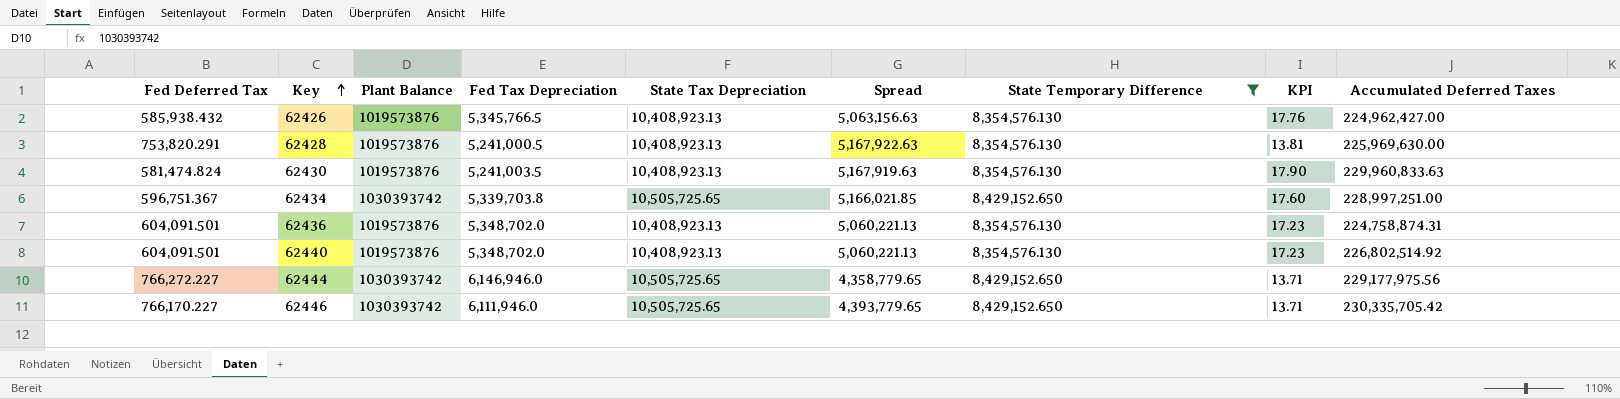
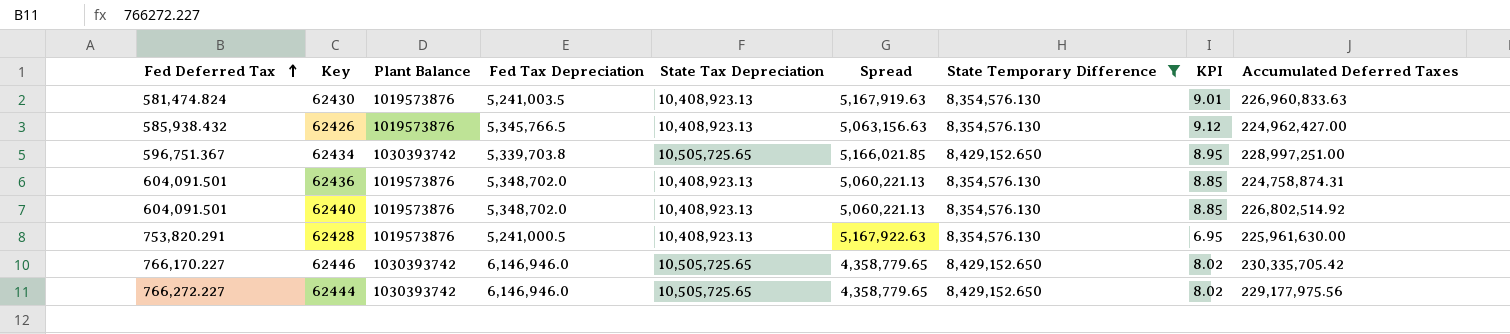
row order: Key ascending -> Fed Deferred Tax ascending
column KPI | formula: [State Tax Depreciation] / [Fed Deferred Tax] -> [Fed Tax Depreciation] / [Fed Deferred Tax]
62430 | Accumulated Deferred Taxes: 229,960,833.63 -> 226,960,833.63
62428 | Accumulated Deferred Taxes: 225,969,630.00 -> 225,961,630.00
62446 | Fed Tax Depreciation: 6,111,946.0 -> 6,146,946.0
62446 | Spread: 4,393,779.65 -> 4,358,779.65

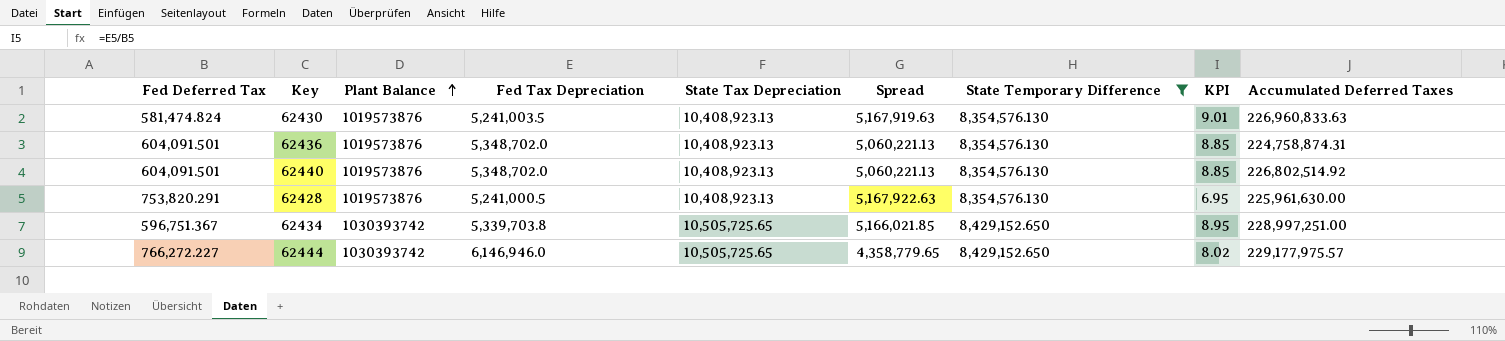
row order: Fed Deferred Tax ascending -> Plant Balance ascending
row 62426: 585,938.432 | 1019573876 | 5,345,766.5 | 10,408,923.13 | 5,063,156.63 | 8,354,576.130 | 9.12 | 224,962,427.00 -> none
row 62446: 766,170.227 | 1030393742 | 6,146,946.0 | 10,505,725.65 | 4,358,779.65 | 8,429,152.650 | 8.02 | 230,335,705.42 -> none
62444 | Accumulated Deferred Taxes: 229,177,975.56 -> 229,177,975.57

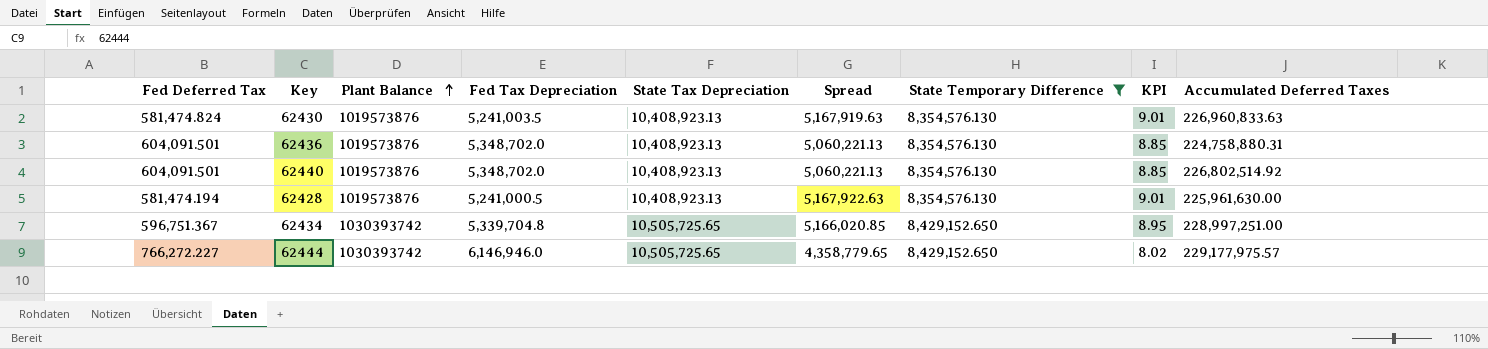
62436 | Accumulated Deferred Taxes: 224,758,874.31 -> 224,758,880.31
62428 | Fed Deferred Tax: 753,820.291 -> 581,474.194
62428 | KPI: 6.95 -> 9.01
62434 | Fed Tax Depreciation: 5,339,703.8 -> 5,339,704.8
62434 | Spread: 5,166,021.85 -> 5,166,020.85

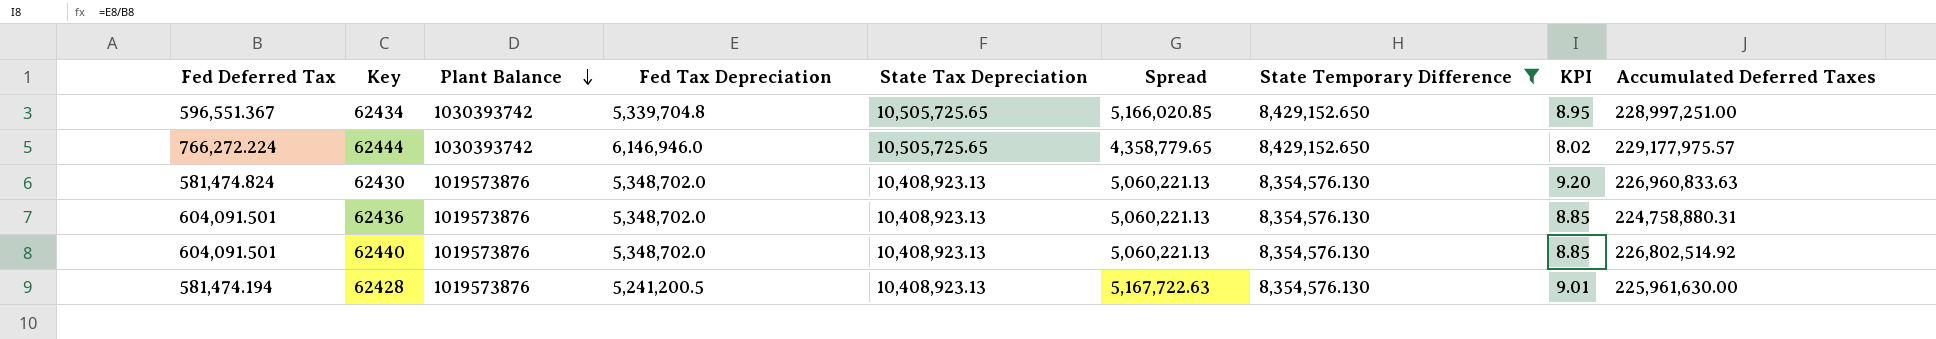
row order: Plant Balance ascending -> Plant Balance descending
62434 | Fed Deferred Tax: 596,751.367 -> 596,551.367
62444 | Fed Deferred Tax: 766,272.227 -> 766,272.224
62430 | Fed Tax Depreciation: 5,241,003.5 -> 5,348,702.0
62430 | Spread: 5,167,919.63 -> 5,060,221.13
62430 | KPI: 9.01 -> 9.20
62428 | Fed Tax Depreciation: 5,241,000.5 -> 5,241,200.5
62428 | Spread: 5,167,922.63 -> 5,167,722.63

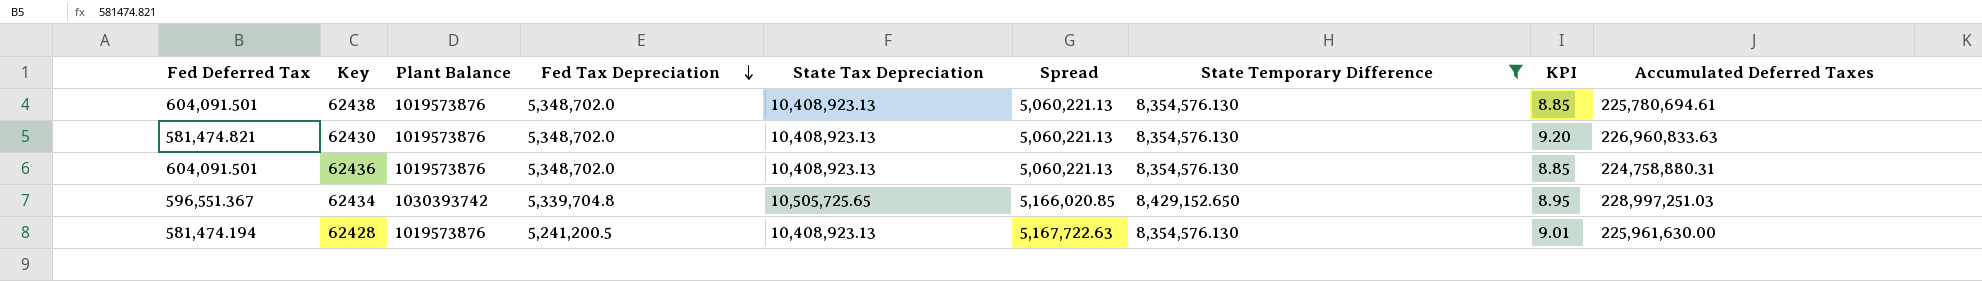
row order: Plant Balance descending -> Fed Tax Depreciation descending
row 62444: 766,272.224 | 1030393742 | 6,146,946.0 | 10,505,725.65 | 4,358,779.65 | 8,429,152.650 | 8.02 | 229,177,975.57 -> none
row 62440: 604,091.501 | 1019573876 | 5,348,702.0 | 10,408,923.13 | 5,060,221.13 | 8,354,576.130 | 8.85 | 226,802,514.92 -> none
row 62438: none -> 604,091.501 | 1019573876 | 5,348,702.0 | 10,408,923.13 | 5,060,221.13 | 8,354,576.130 | 8.85 | 225,780,694.61
62430 | Fed Deferred Tax: 581,474.824 -> 581,474.821
62434 | Accumulated Deferred Taxes: 228,997,251.00 -> 228,997,251.03

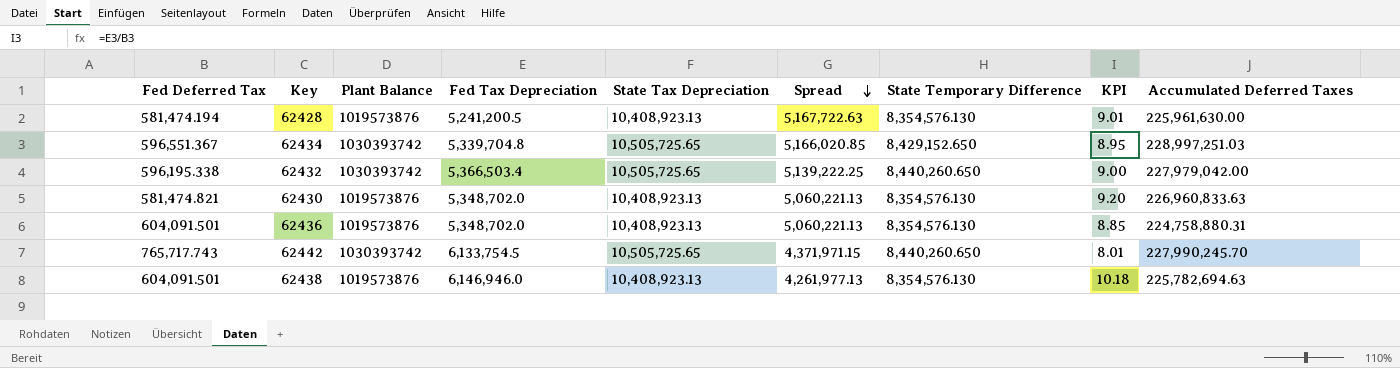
filter: State Temporary Difference != 8,440,260.650 -> none
row order: Fed Tax Depreciation descending -> Spread descending
62438 | Fed Tax Depreciation: 5,348,702.0 -> 6,146,946.0
62438 | Spread: 5,060,221.13 -> 4,261,977.13
62438 | KPI: 8.85 -> 10.18
62438 | Accumulated Deferred Taxes: 225,780,694.61 -> 225,782,694.63

